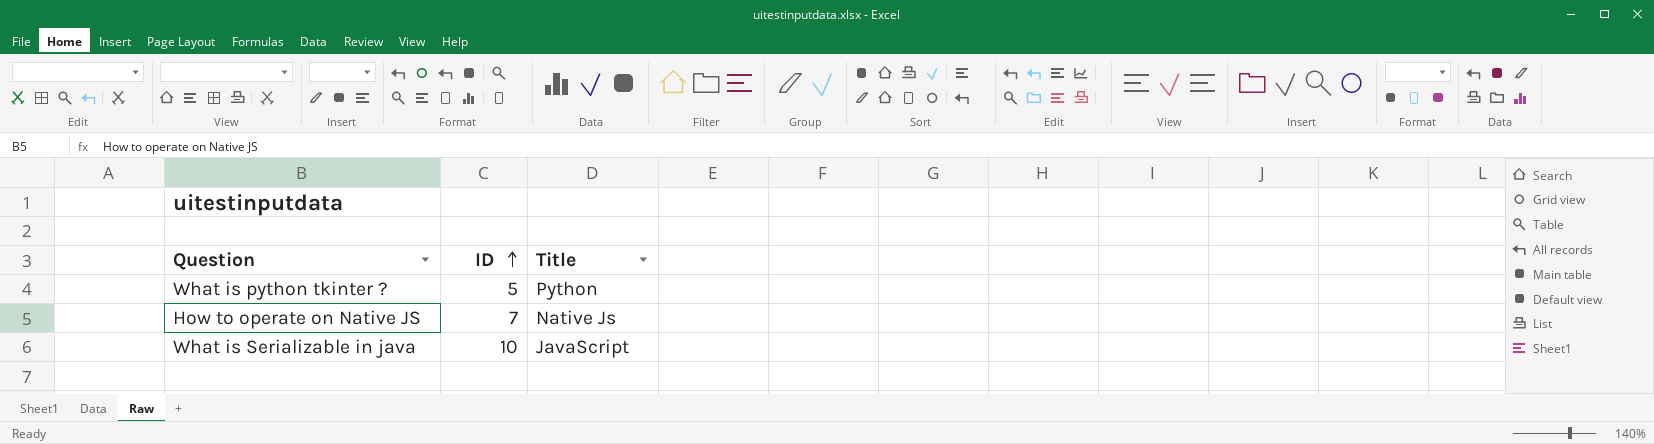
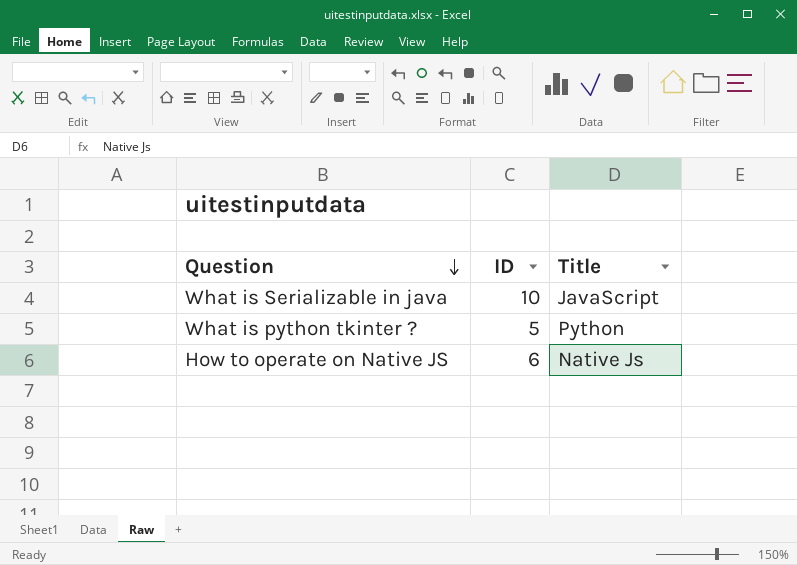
row order: ID ascending -> Question descending
How to operate on Native JS | ID: 7 -> 6

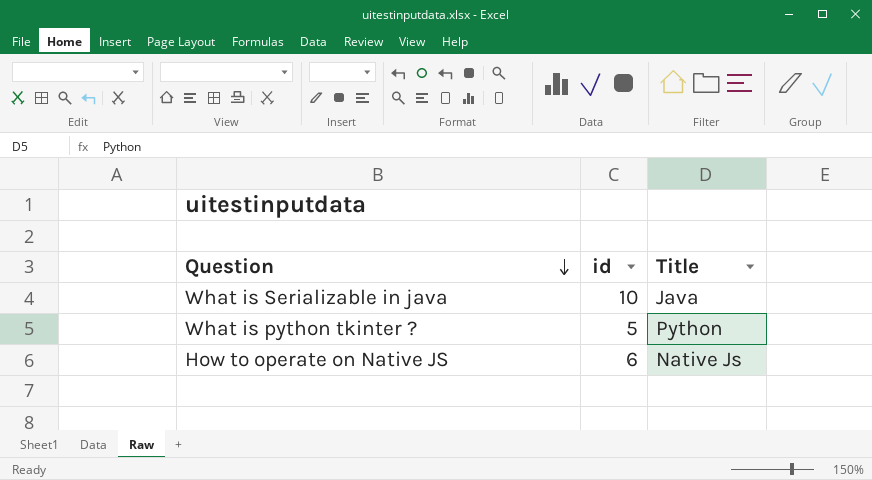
column name: ID -> id
What is Serializable in java | Title: JavaScript -> Java

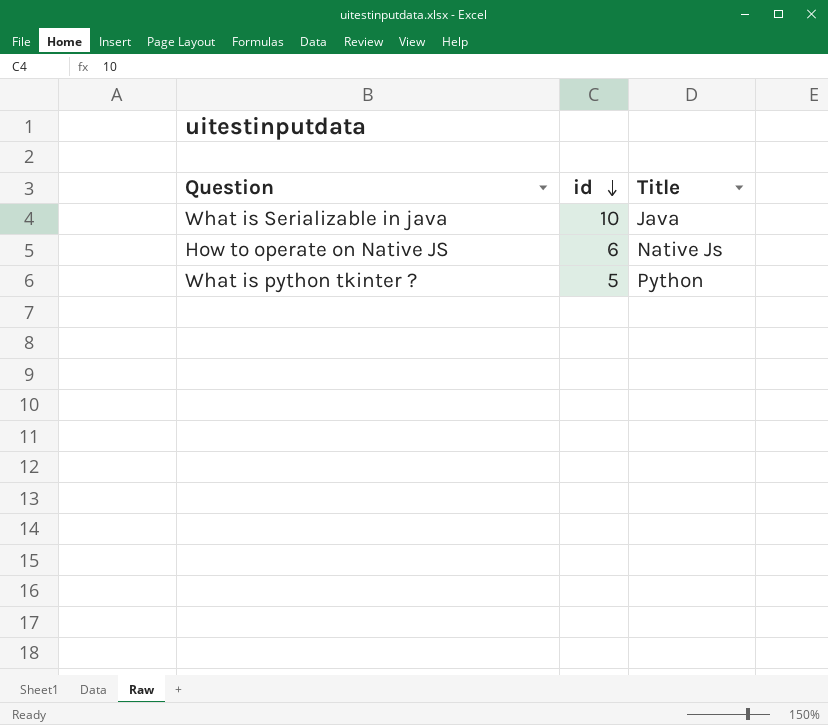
row order: Question descending -> id descending

